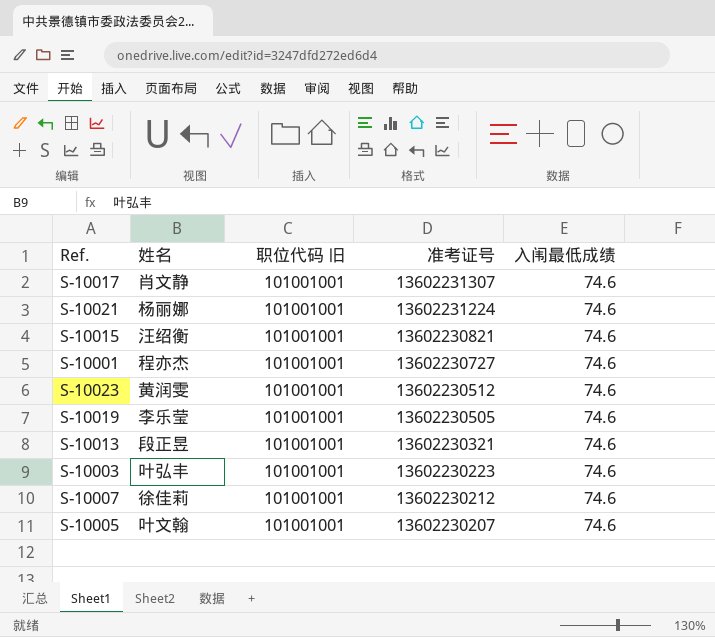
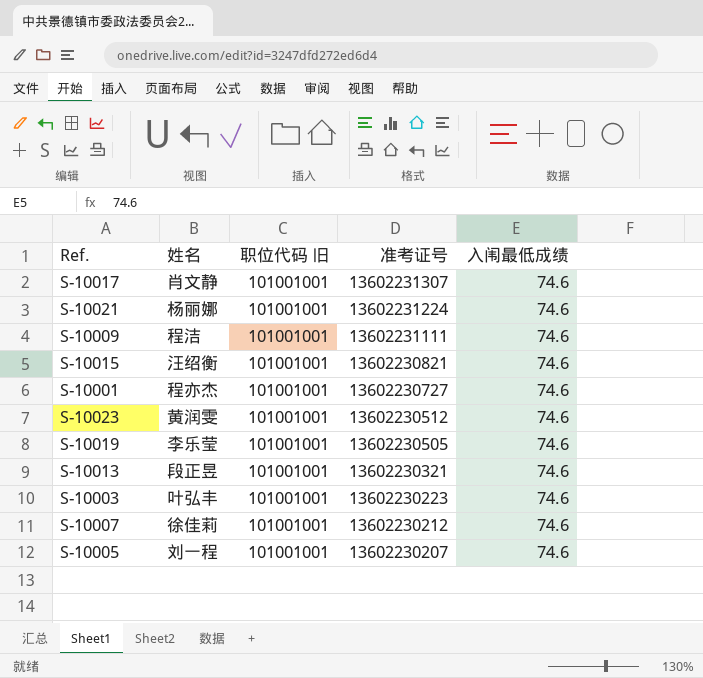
row S-10009: none -> 程洁 | 101001001 | 13602231111 | 74.6
S-10005 | 姓名: 叶文翰 -> 刘一程

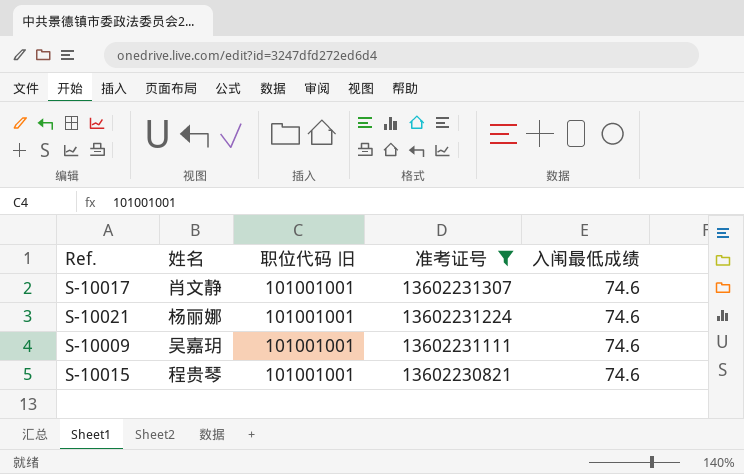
filter: none -> 准考证号 >= 13602230821
S-10009 | 姓名: 程洁 -> 吴嘉玥
S-10015 | 姓名: 汪绍衡 -> 程贵琴

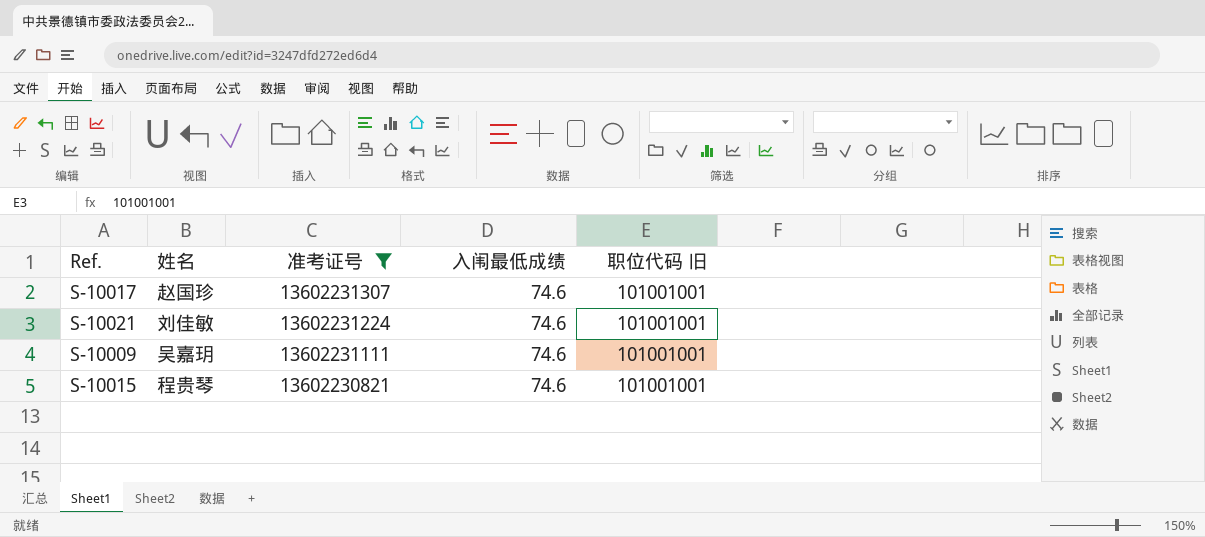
column 职位代码 旧 | position: 3 -> 5
S-10017 | 姓名: 肖文静 -> 赵国珍
S-10021 | 姓名: 杨丽娜 -> 刘佳敏

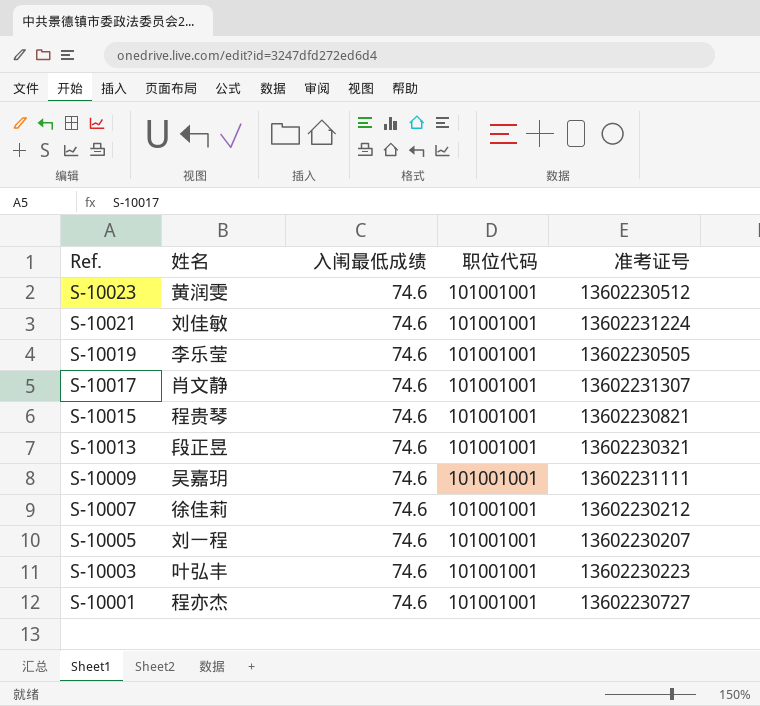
filter: 准考证号 >= 13602230821 -> none
row order: 准考证号 descending -> Ref. descending
column name: 职位代码 旧 -> 职位代码
column 准考证号 | position: 3 -> 5
S-10017 | 姓名: 赵国珍 -> 肖文静

